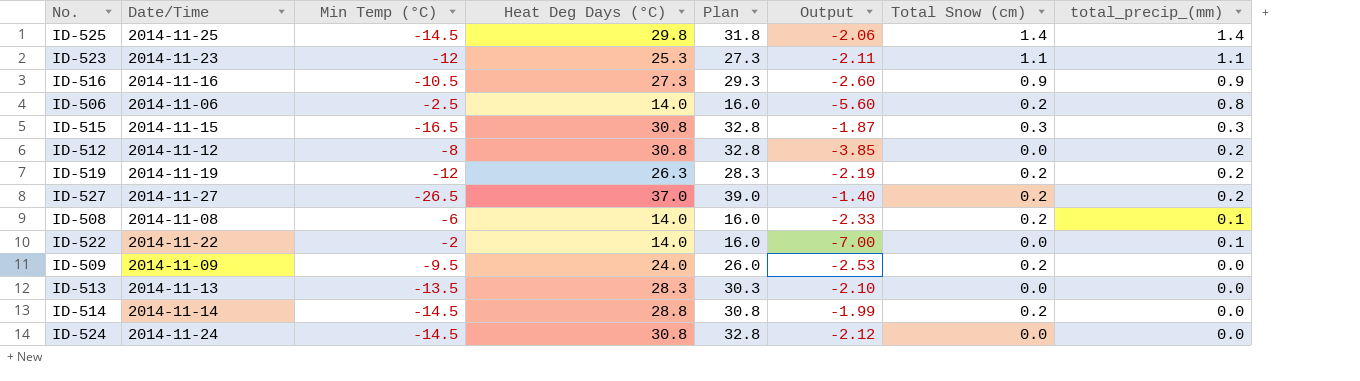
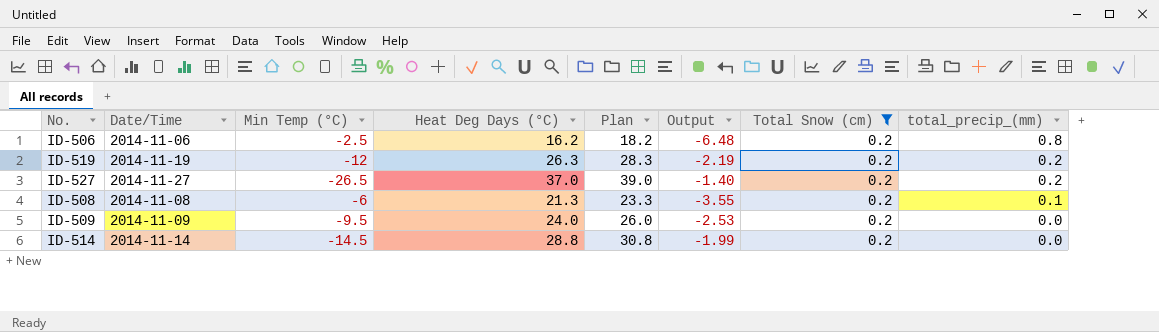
filter: none -> Total Snow (cm) = 0.2
ID-506 | Heat Deg Days (°C): 14.0 -> 16.2
ID-506 | Plan: 16.0 -> 18.2
ID-506 | Output: -5.60 -> -6.48
ID-508 | Heat Deg Days (°C): 14.0 -> 21.3
ID-508 | Plan: 16.0 -> 23.3
ID-508 | Output: -2.33 -> -3.55

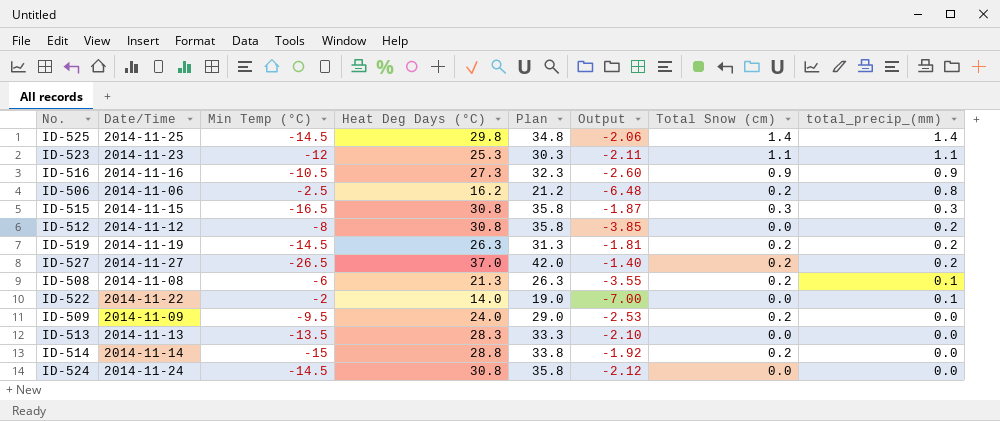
filter: Total Snow (cm) = 0.2 -> none
column Plan | formula: [Heat Deg Days (°C)] + 2 -> [Heat Deg Days (°C)] + 5
ID-519 | Min Temp (°C): -12 -> -14.5
ID-519 | Output: -2.19 -> -1.81
ID-514 | Min Temp (°C): -14.5 -> -15
ID-514 | Output: -1.99 -> -1.92

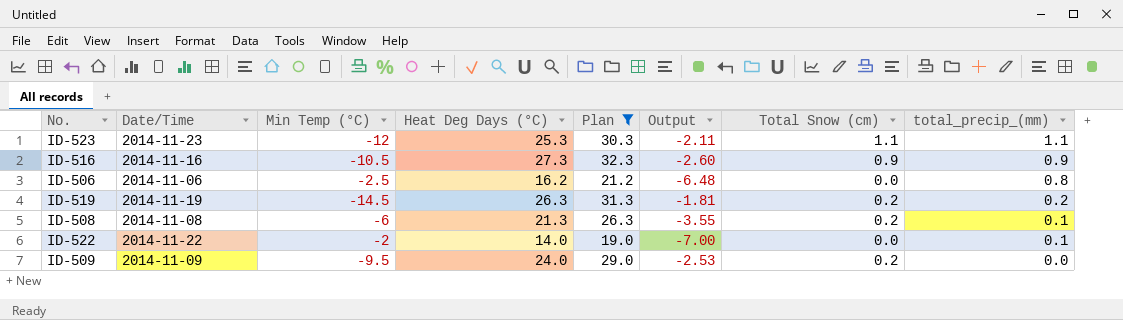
filter: none -> Plan <= 32.3
ID-506 | Total Snow (cm): 0.2 -> 0.0

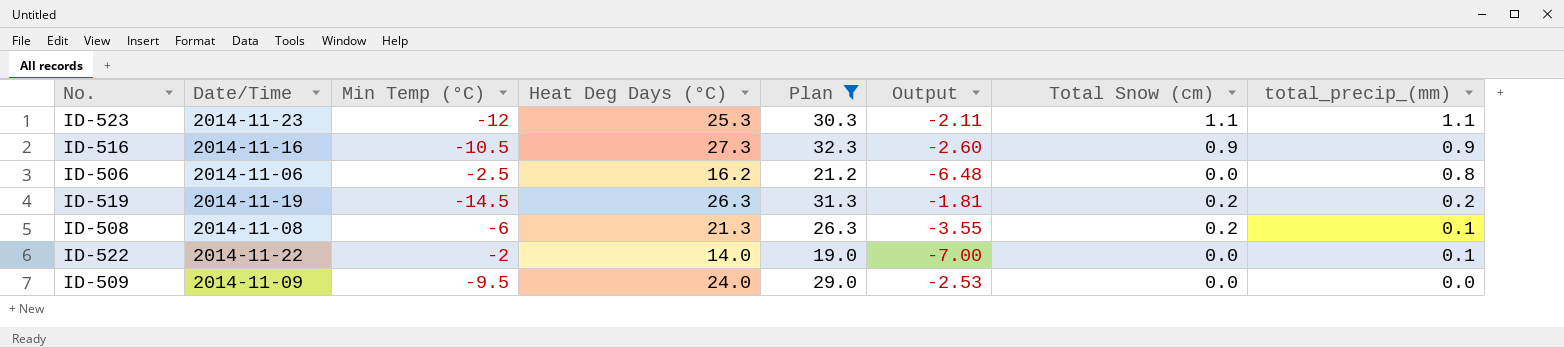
ID-509 | Total Snow (cm): 0.2 -> 0.0

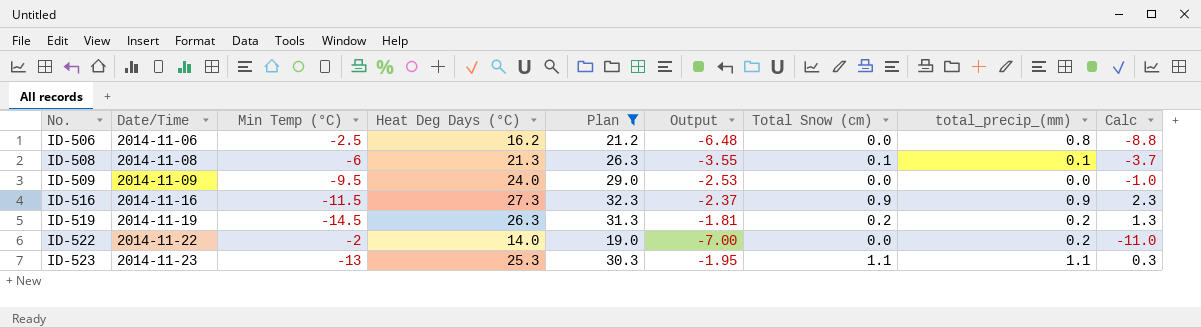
row order: total_precip_(mm) descending -> No. ascending
column Calc | formula: none -> [Heat Deg Days (°C)] - 25
ID-508 | Total Snow (cm): 0.2 -> 0.1
ID-516 | Min Temp (°C): -10.5 -> -11.5
ID-516 | Output: -2.60 -> -2.37
ID-522 | total_precip_(mm): 0.1 -> 0.2
ID-523 | Min Temp (°C): -12 -> -13
ID-523 | Output: -2.11 -> -1.95

